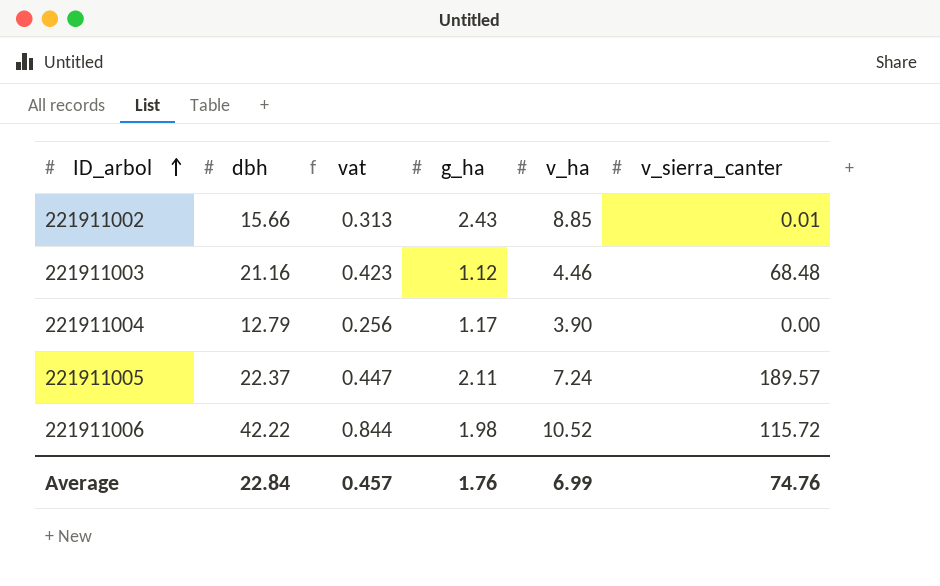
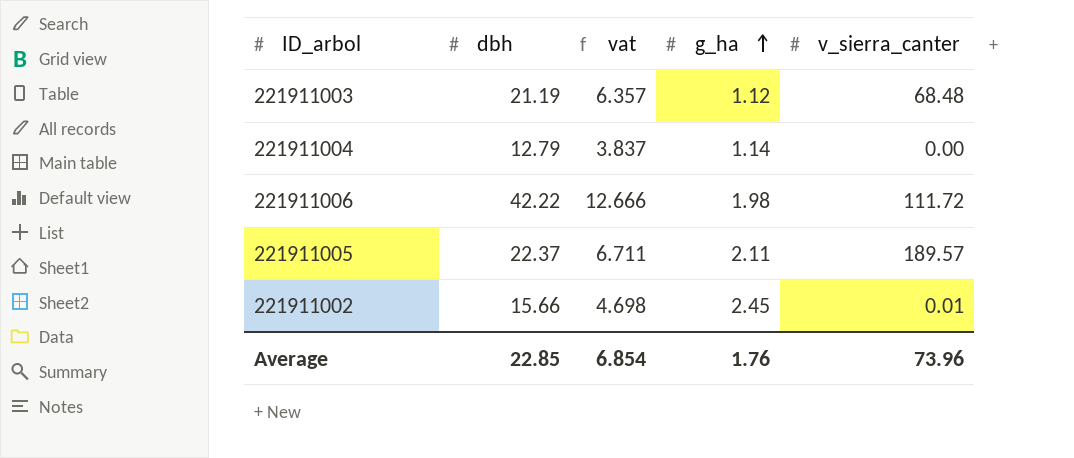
row order: ID_arbol ascending -> g_ha ascending
column v_ha | position: 5 -> none
column vat | formula: [dbh] * 0.02 -> [dbh] * 0.3
221911003 | dbh: 21.16 -> 21.19
221911004 | g_ha: 1.17 -> 1.14
221911006 | v_sierra_canter: 115.72 -> 111.72
221911002 | g_ha: 2.43 -> 2.45
Average | dbh: 22.84 -> 22.85
Average | vat: 0.457 -> 6.854
Average | v_sierra_canter: 74.76 -> 73.96

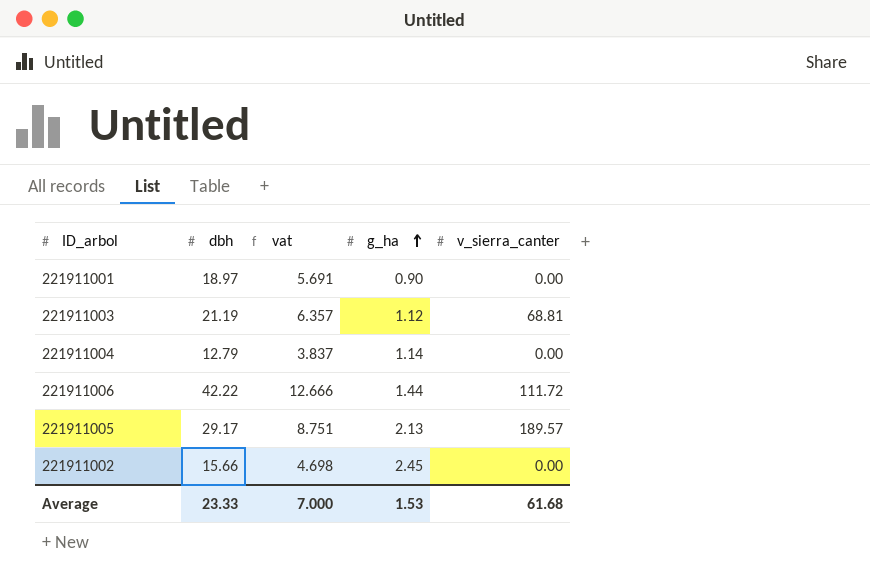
row 221911001: none -> 18.97 | 5.691 | 0.90 | 0.00
221911003 | v_sierra_canter: 68.48 -> 68.81
221911006 | g_ha: 1.98 -> 1.44
221911005 | dbh: 22.37 -> 29.17
221911005 | vat: 6.711 -> 8.751
221911005 | g_ha: 2.11 -> 2.13
221911002 | v_sierra_canter: 0.01 -> 0.00
Average | dbh: 22.85 -> 23.33
Average | vat: 6.854 -> 7.000
Average | g_ha: 1.76 -> 1.53
Average | v_sierra_canter: 73.96 -> 61.68

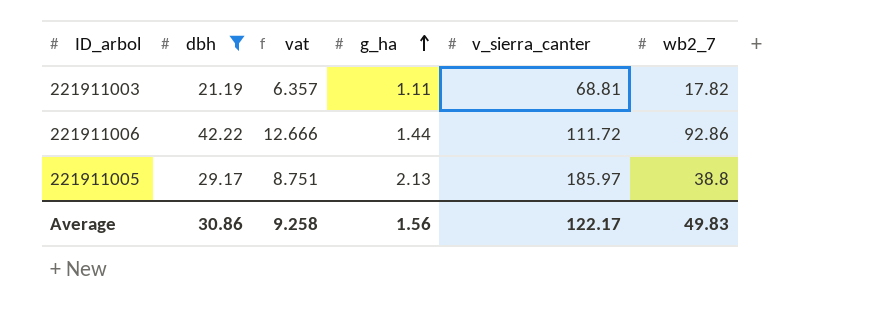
filter: none -> dbh >= 21.19
column wb2_7 | position: none -> 6
221911003 | g_ha: 1.12 -> 1.11
221911005 | v_sierra_canter: 189.57 -> 185.97
Average | dbh: 23.33 -> 30.86
Average | vat: 7.000 -> 9.258
Average | g_ha: 1.53 -> 1.56
Average | v_sierra_canter: 61.68 -> 122.17

